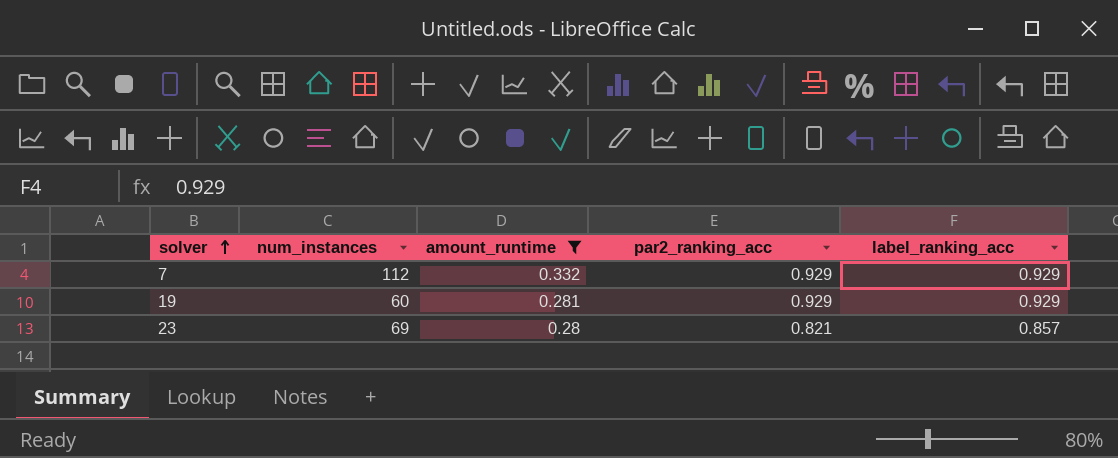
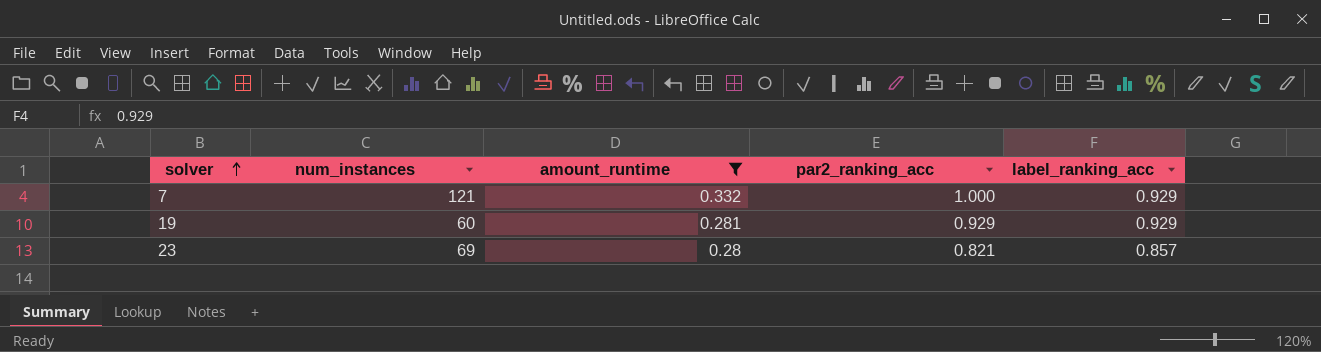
7 | num_instances: 112 -> 121
7 | par2_ranking_acc: 0.929 -> 1.000

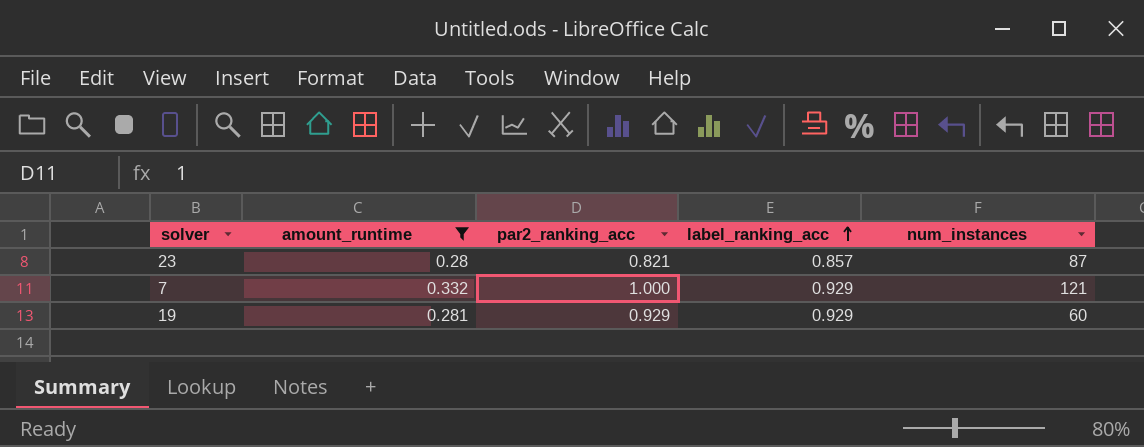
row order: solver ascending -> label_ranking_acc ascending
column num_instances | position: 2 -> 5
23 | num_instances: 69 -> 87

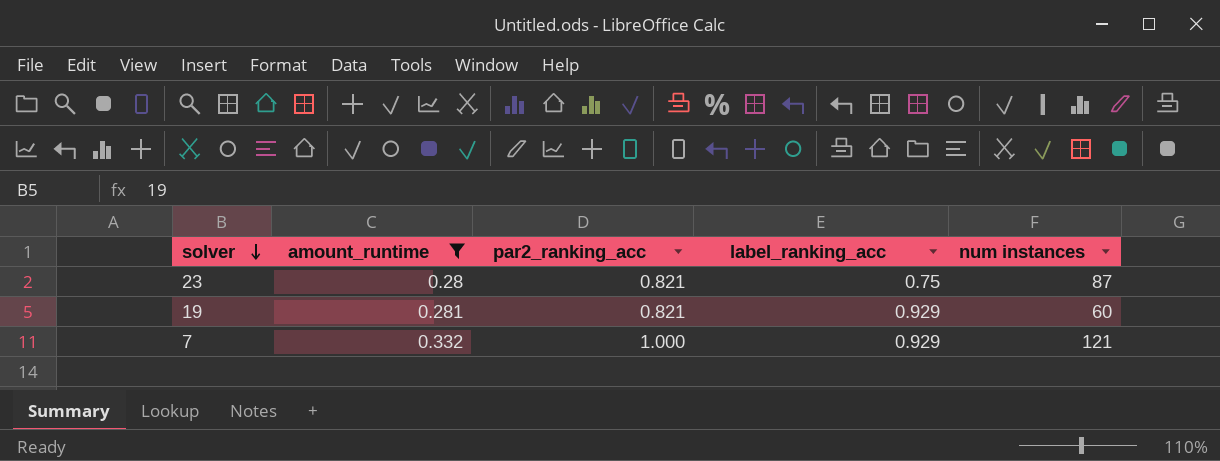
row order: label_ranking_acc ascending -> solver descending
column name: num_instances -> num instances
23 | label_ranking_acc: 0.857 -> 0.75
19 | par2_ranking_acc: 0.929 -> 0.821

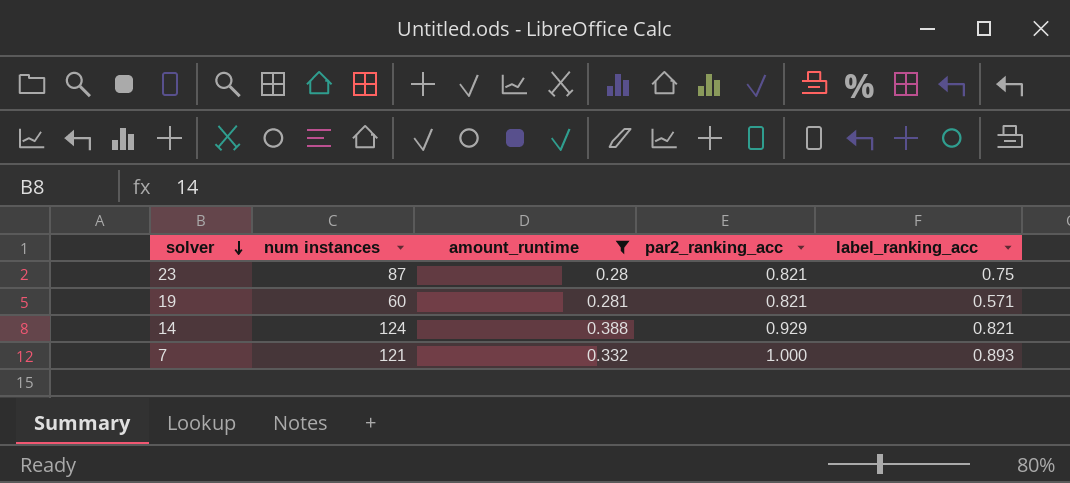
column num instances | position: 5 -> 2
19 | label_ranking_acc: 0.929 -> 0.571
row 14: none -> 124 | 0.388 | 0.929 | 0.821
7 | label_ranking_acc: 0.929 -> 0.893

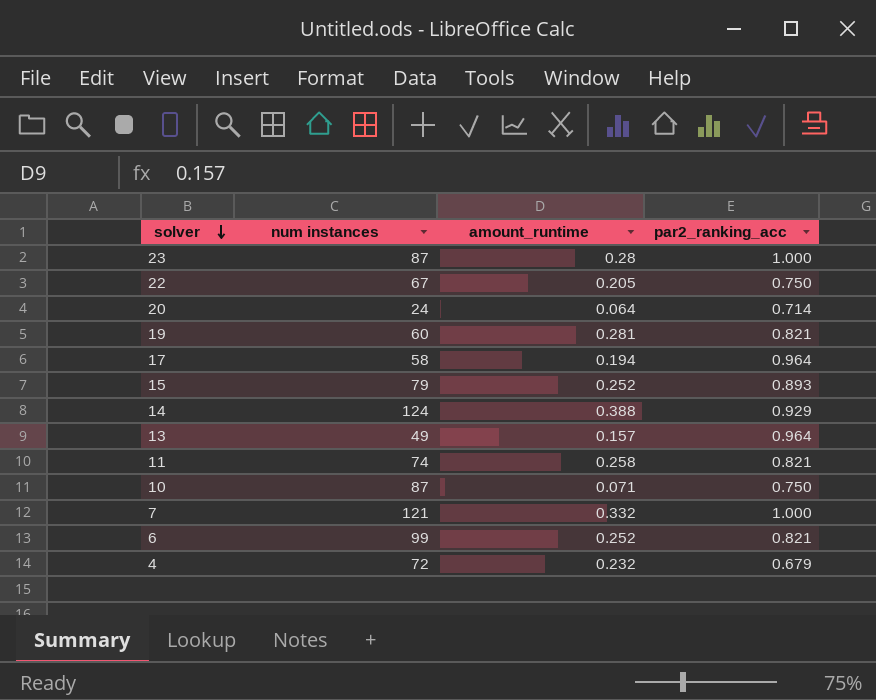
filter: amount_runtime >= 0.28 -> none
column label_ranking_acc | position: 5 -> none
23 | par2_ranking_acc: 0.821 -> 1.000

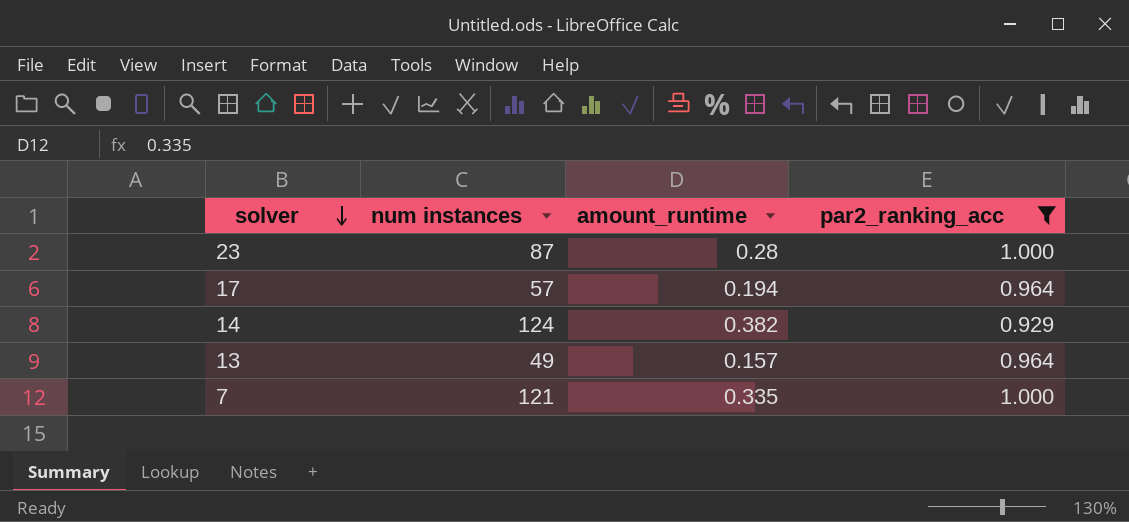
filter: none -> par2_ranking_acc >= 0.929
17 | num instances: 58 -> 57
14 | amount_runtime: 0.388 -> 0.382
7 | amount_runtime: 0.332 -> 0.335

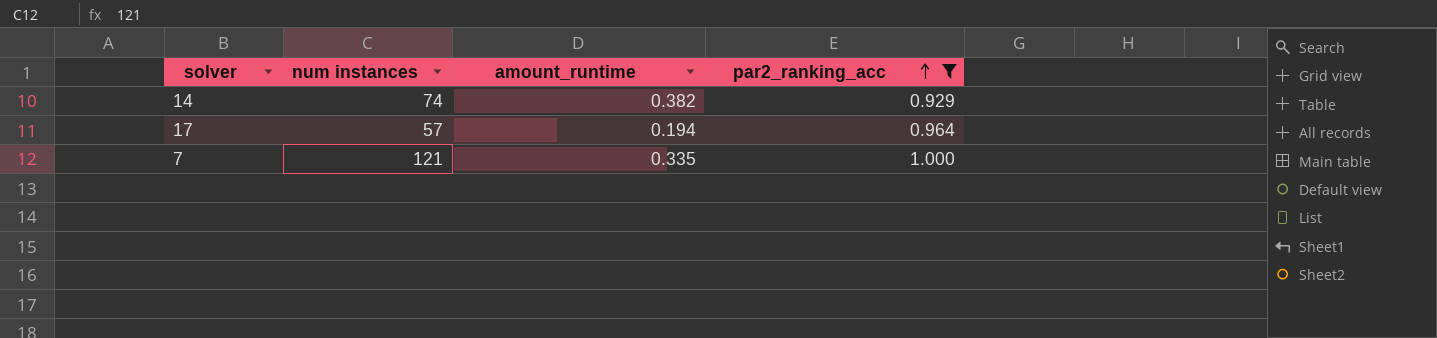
row order: solver descending -> par2_ranking_acc ascending
row 23: 87 | 0.28 | 1.000 -> none
row 13: 49 | 0.157 | 0.964 -> none
14 | num instances: 124 -> 74

